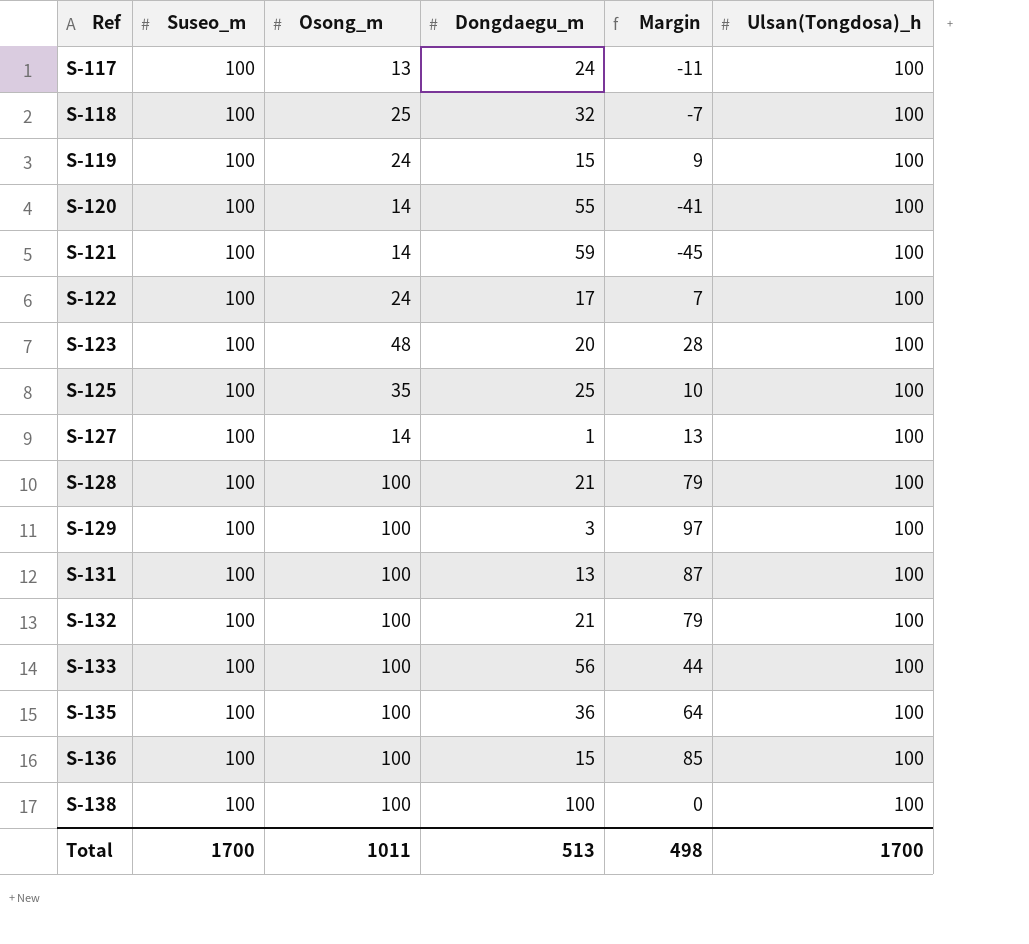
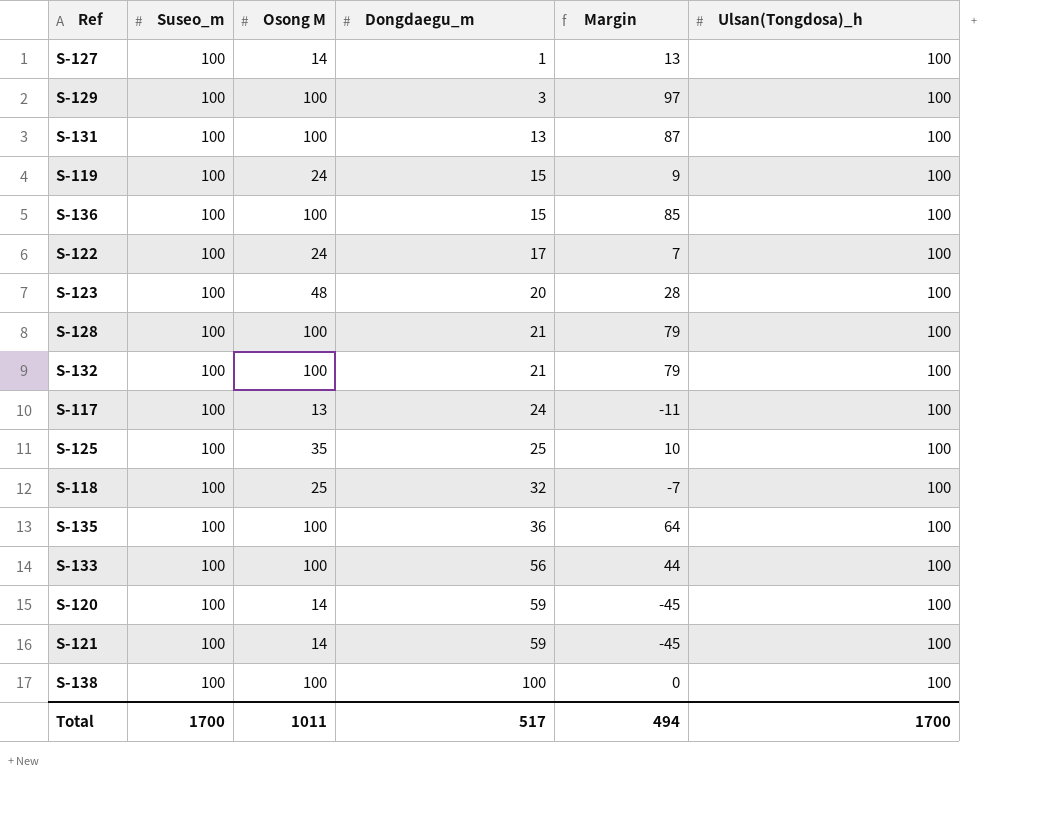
row order: Ref ascending -> Dongdaegu_m ascending
column name: Osong_m -> Osong M
S-120 | Dongdaegu_m: 55 -> 59
S-120 | Margin: -41 -> -45
Total | Dongdaegu_m: 513 -> 517
Total | Margin: 498 -> 494

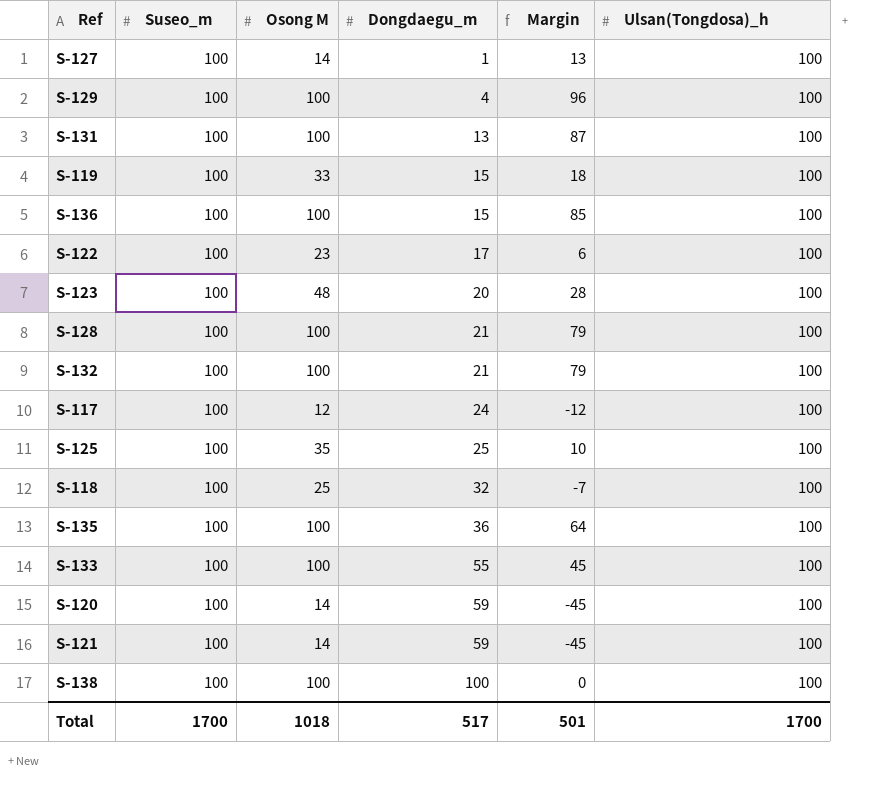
S-129 | Dongdaegu_m: 3 -> 4
S-129 | Margin: 97 -> 96
S-119 | Osong M: 24 -> 33
S-119 | Margin: 9 -> 18
S-122 | Osong M: 24 -> 23
S-122 | Margin: 7 -> 6
S-117 | Osong M: 13 -> 12
S-117 | Margin: -11 -> -12
S-133 | Dongdaegu_m: 56 -> 55
S-133 | Margin: 44 -> 45
Total | Osong M: 1011 -> 1018
Total | Margin: 494 -> 501

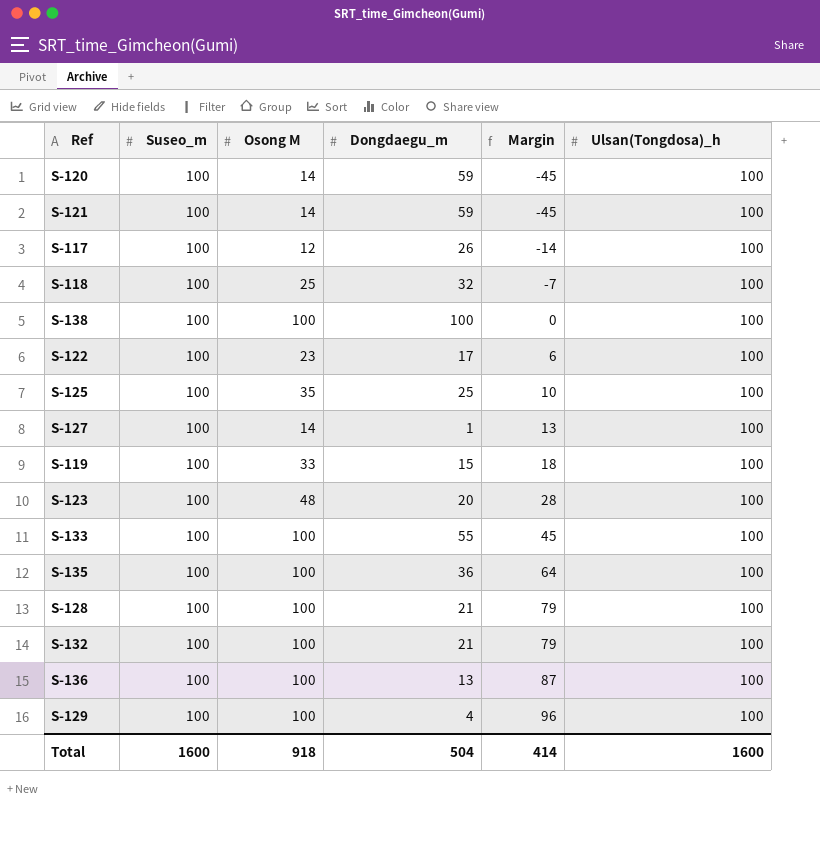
row order: Dongdaegu_m ascending -> Margin ascending
row S-131: 100 | 100 | 13 | 87 | 100 -> none
S-117 | Dongdaegu_m: 24 -> 26
S-117 | Margin: -12 -> -14
S-136 | Dongdaegu_m: 15 -> 13
S-136 | Margin: 85 -> 87
Total | Suseo_m: 1700 -> 1600
Total | Osong M: 1018 -> 918
Total | Dongdaegu_m: 517 -> 504
Total | Margin: 501 -> 414
Total | Ulsan(Tongdosa)_h: 1700 -> 1600

